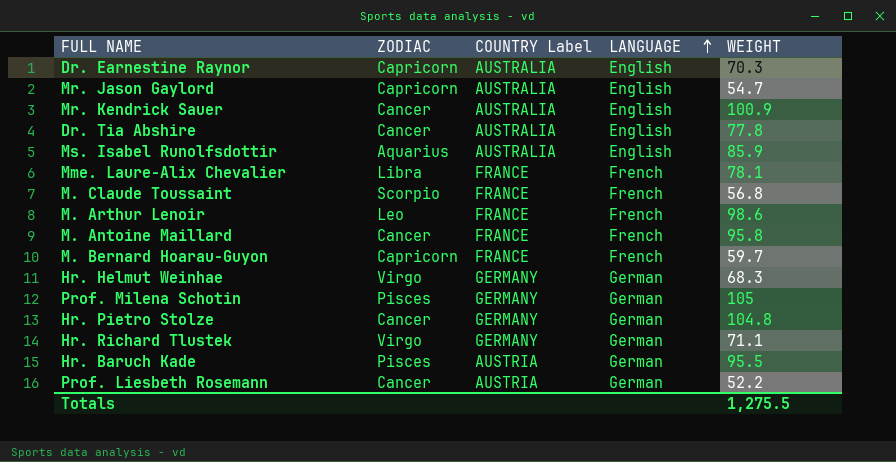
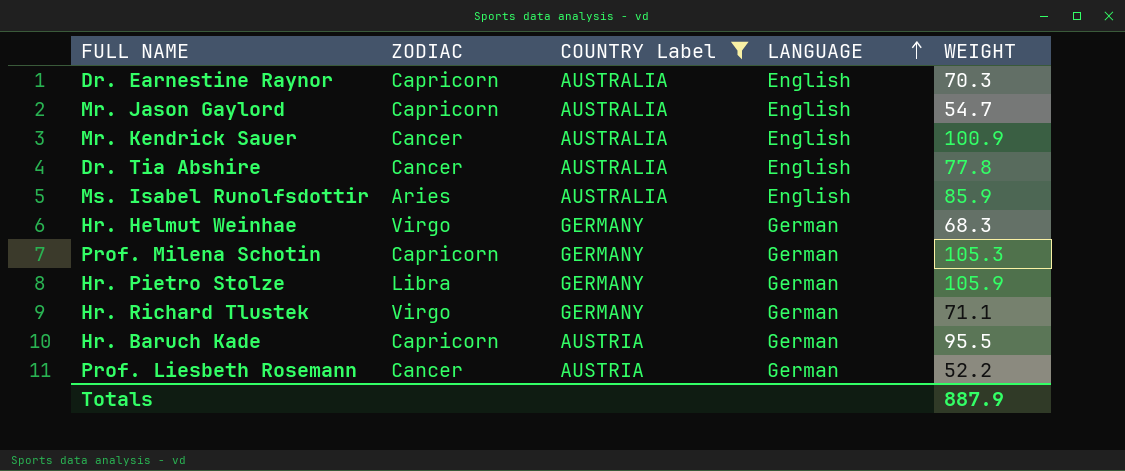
filter: none -> COUNTRY Label != FRANCE
Ms. Isabel Runolfsdottir | ZODIAC: Aquarius -> Aries
Prof. Milena Schotin | ZODIAC: Pisces -> Capricorn
Prof. Milena Schotin | WEIGHT: 105 -> 105.3
Hr. Pietro Stolze | ZODIAC: Cancer -> Libra
Hr. Pietro Stolze | WEIGHT: 104.8 -> 105.9
Hr. Baruch Kade | ZODIAC: Pisces -> Capricorn
Totals | WEIGHT: 1,275.5 -> 887.9

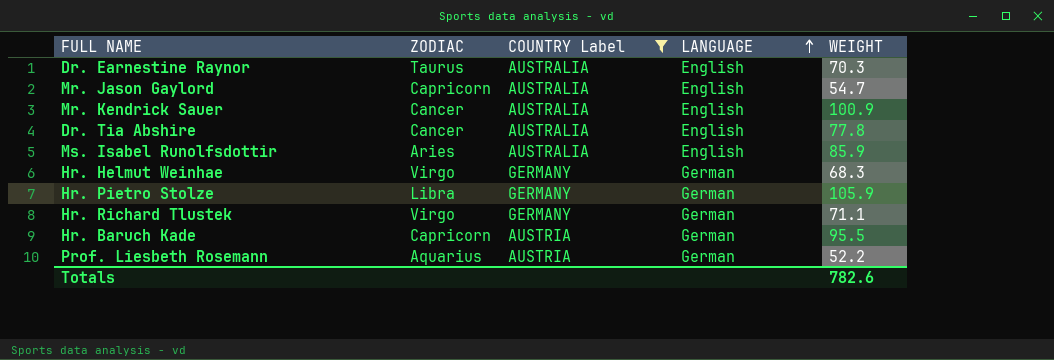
row Prof. Milena Schotin: Capricorn | GERMANY | German | 105.3 -> none
Dr. Earnestine Raynor | ZODIAC: Capricorn -> Taurus
Prof. Liesbeth Rosemann | ZODIAC: Cancer -> Aquarius
Totals | WEIGHT: 887.9 -> 782.6

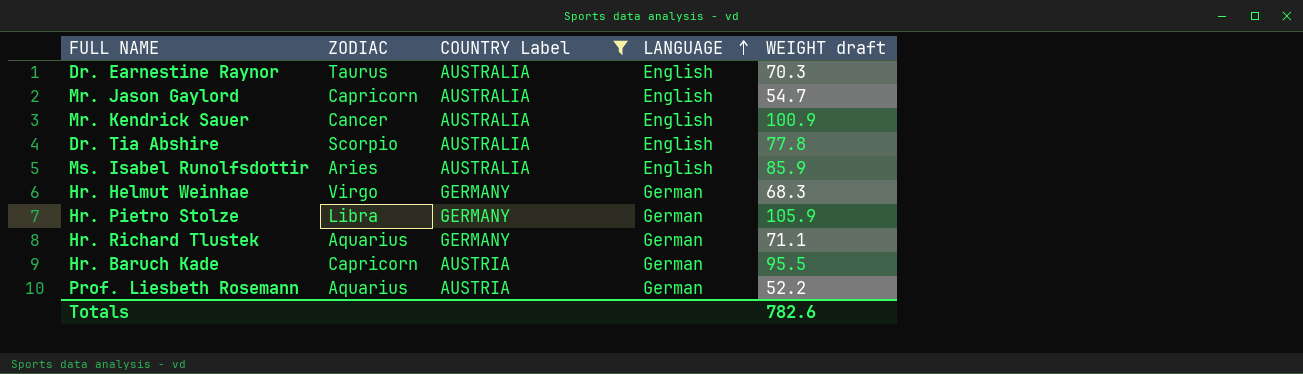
column name: WEIGHT -> WEIGHT draft
Dr. Tia Abshire | ZODIAC: Cancer -> Scorpio
Hr. Richard Tlustek | ZODIAC: Virgo -> Aquarius

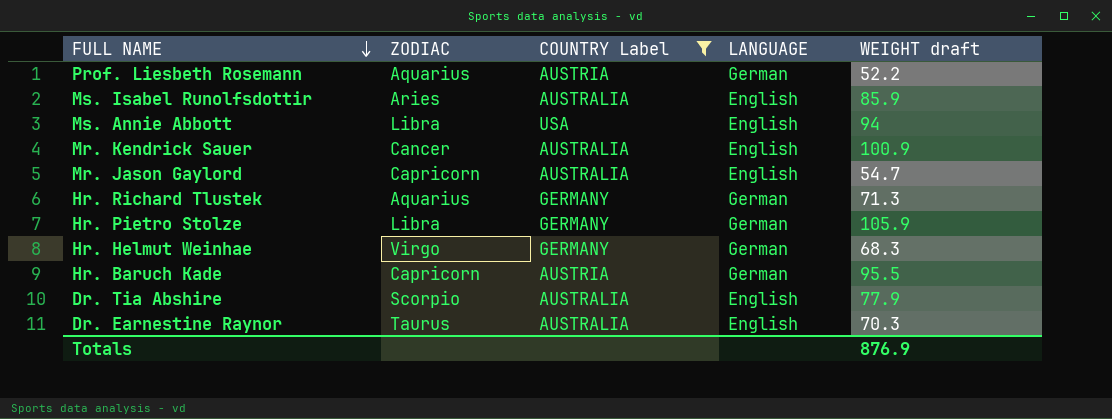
row order: LANGUAGE ascending -> FULL NAME descending
row Ms. Annie Abbott: none -> Libra | USA | English | 94
Hr. Richard Tlustek | WEIGHT draft: 71.1 -> 71.3
Dr. Tia Abshire | WEIGHT draft: 77.8 -> 77.9
Totals | WEIGHT draft: 782.6 -> 876.9

